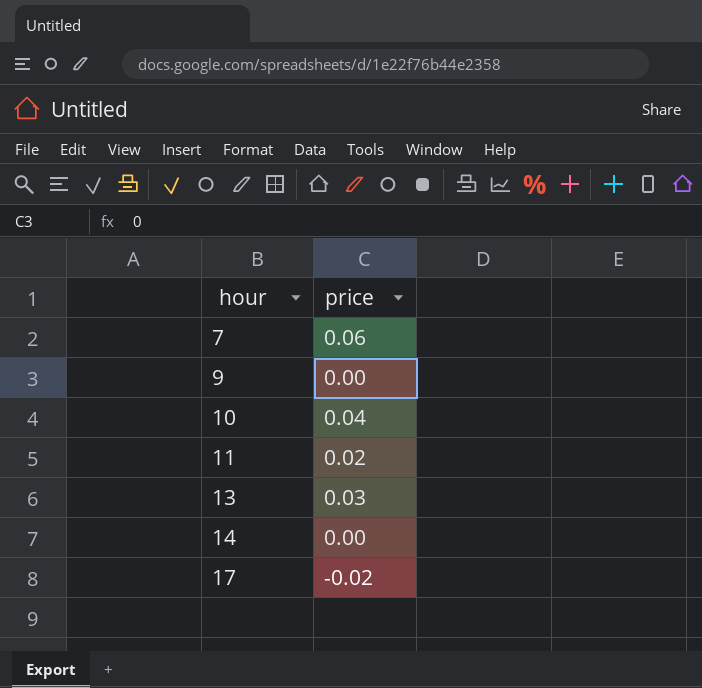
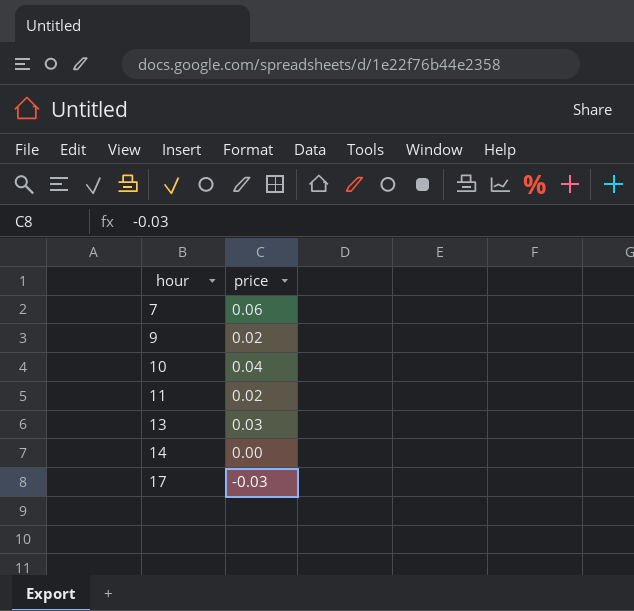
9 | price: 0.00 -> 0.02
17 | price: -0.02 -> -0.03

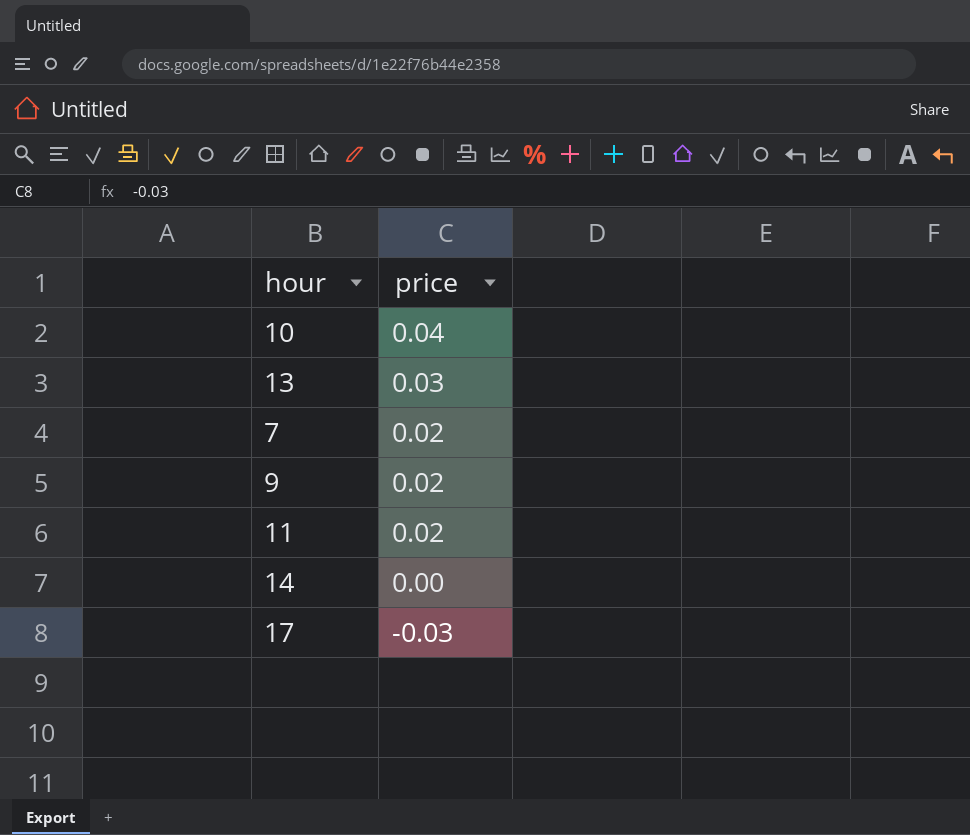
row order: hour ascending -> price descending
7 | price: 0.06 -> 0.02

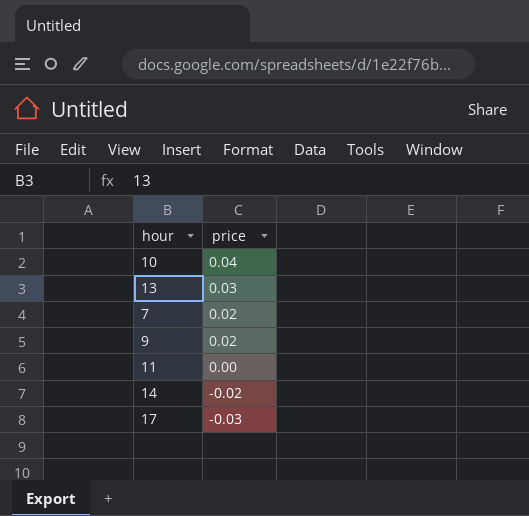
11 | price: 0.02 -> 0.00
14 | price: 0.00 -> -0.02

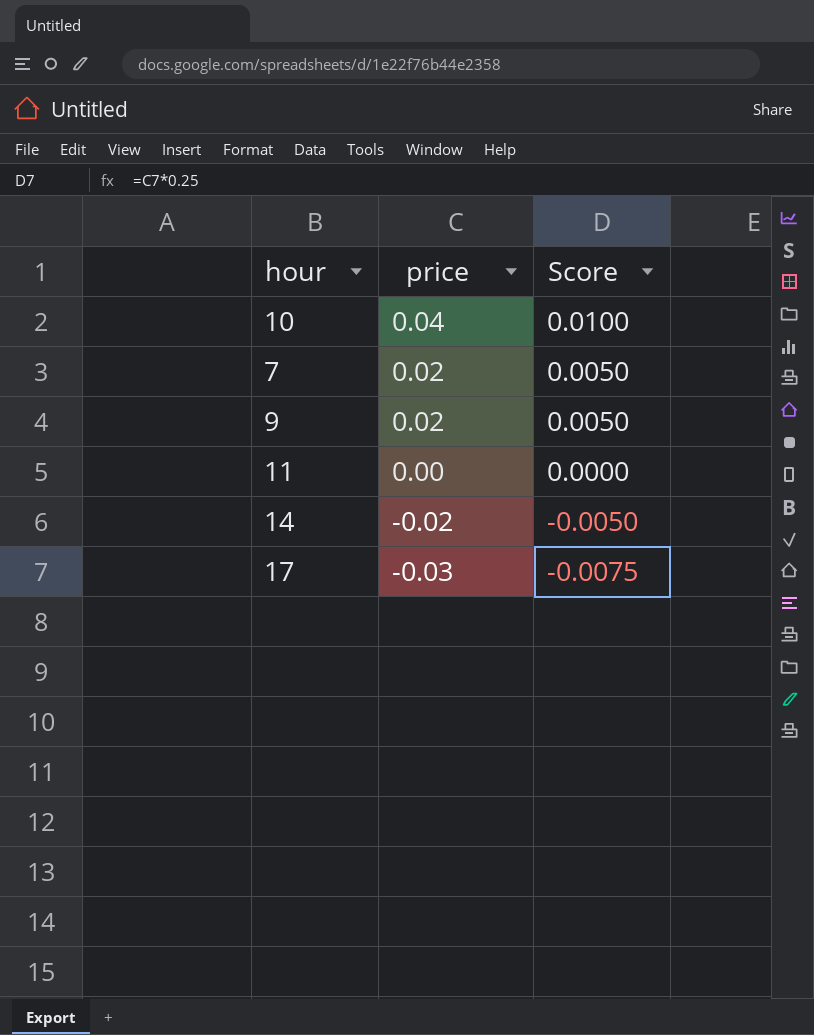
column Score | formula: none -> [price] * 0.25
row 13: 0.03 -> none

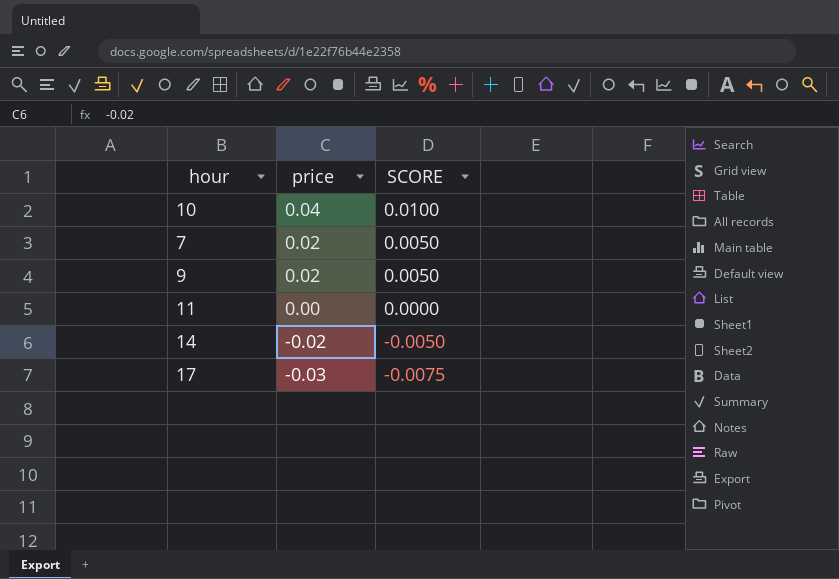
column name: Score -> SCORE

